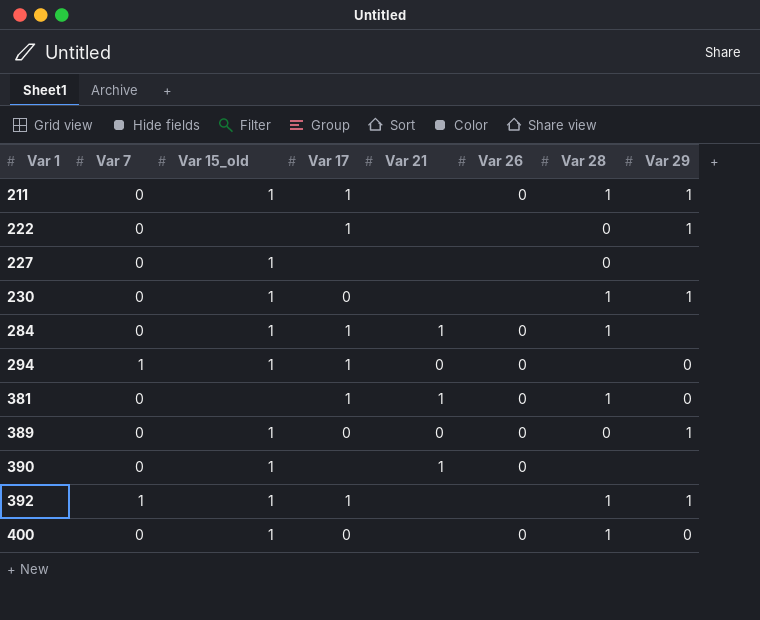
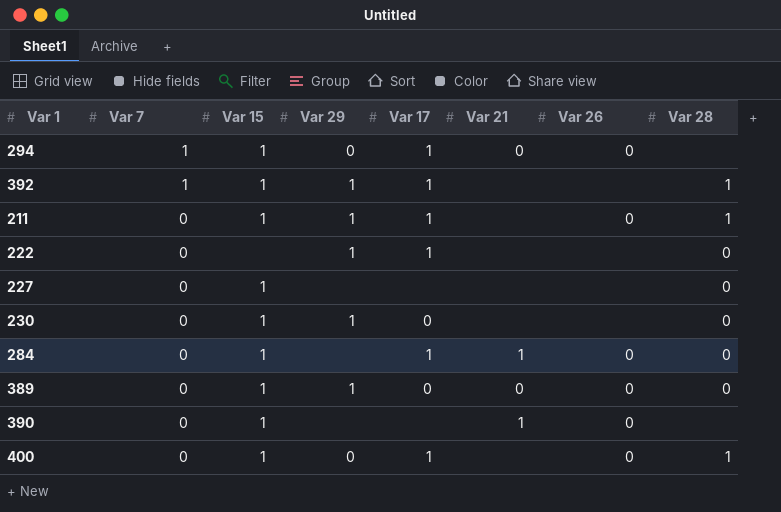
row order: Var 1 ascending -> Var 7 descending
column name: Var 15_old -> Var 15
column Var 29 | position: 8 -> 4
row 381: 0 | none | 1 | 1 | 0 | 1 | 0 -> none
230 | Var 28: 1 -> 0
284 | Var 28: 1 -> 0
400 | Var 17: 0 -> 1

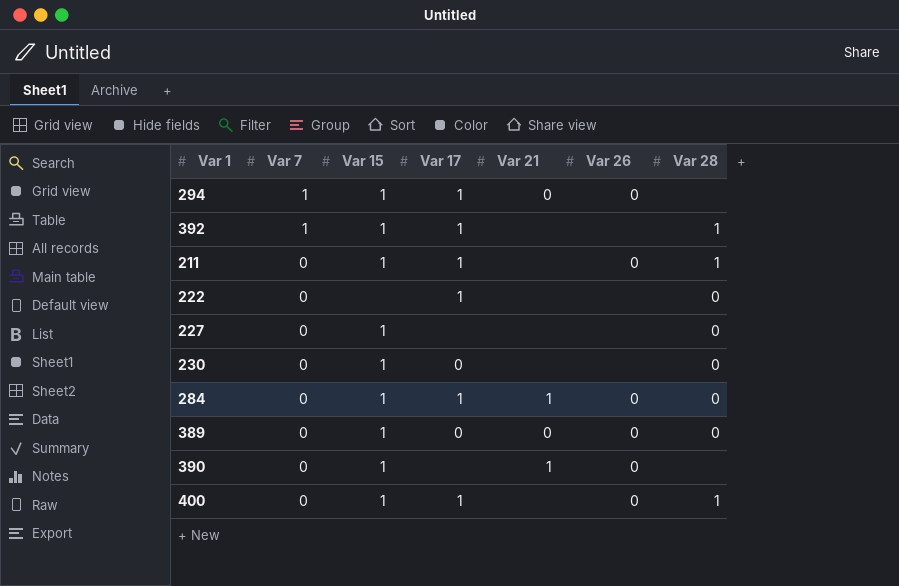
column Var 29 | position: 4 -> none

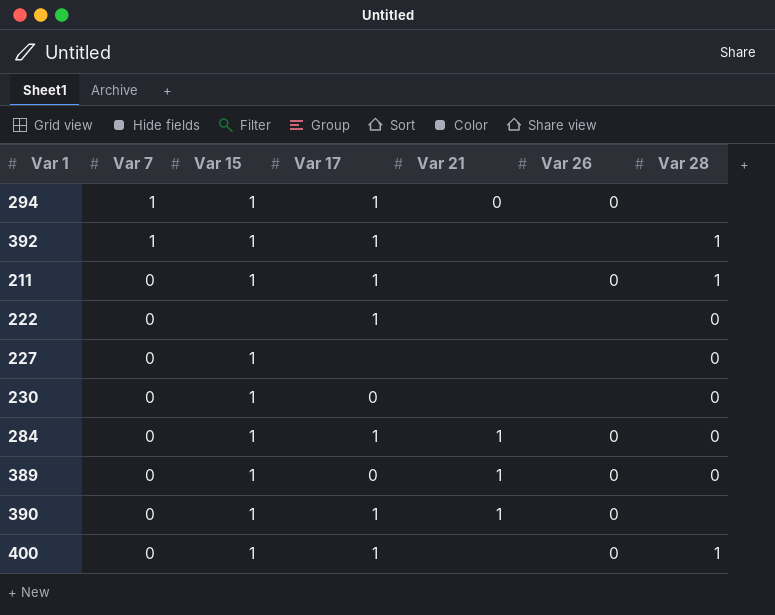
389 | Var 21: 0 -> 1
390 | Var 17: none -> 1

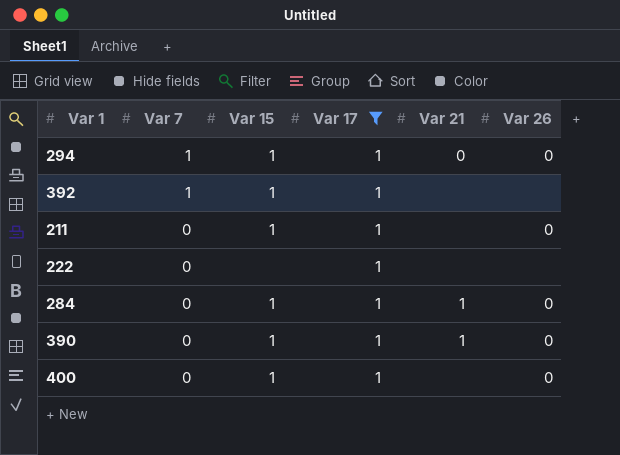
filter: none -> Var 17 = 1
column Var 28 | position: 7 -> none

